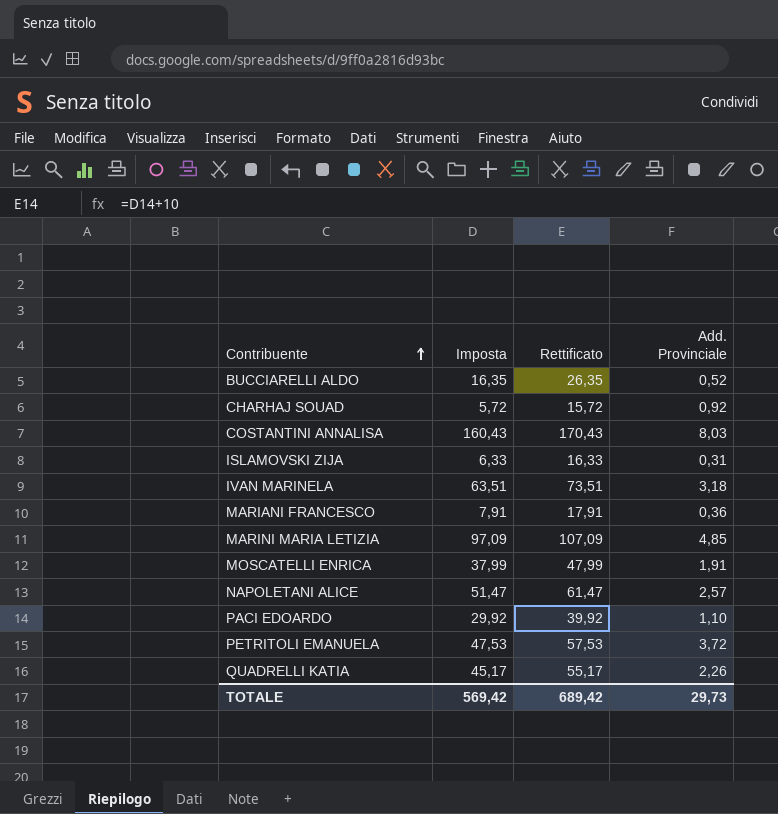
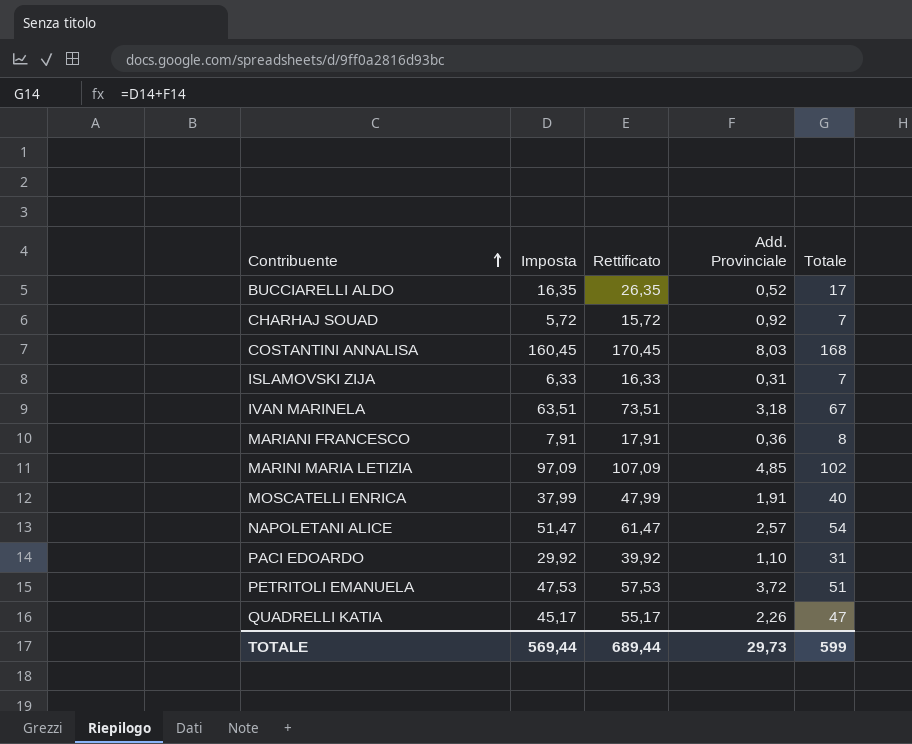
column Totale | formula: none -> [Imposta] + [Add. Provinciale]
COSTANTINI ANNALISA | Imposta: 160,43 -> 160,45
COSTANTINI ANNALISA | Rettificato: 170,43 -> 170,45
TOTALE | Imposta: 569,42 -> 569,44
TOTALE | Rettificato: 689,42 -> 689,44

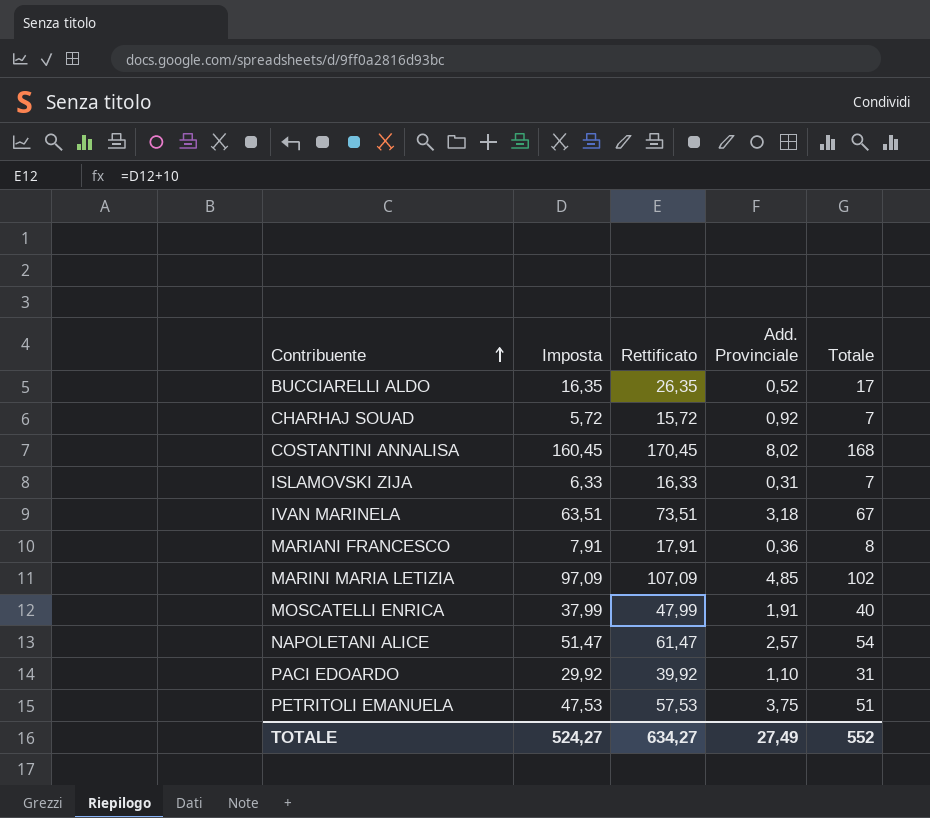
row QUADRELLI KATIA: 45,17 | 55,17 | 2,26 | 47 -> none
COSTANTINI ANNALISA | Add. Provinciale: 8,03 -> 8,02
PETRITOLI EMANUELA | Add. Provinciale: 3,72 -> 3,75
TOTALE | Imposta: 569,44 -> 524,27
TOTALE | Rettificato: 689,44 -> 634,27
TOTALE | Add. Provinciale: 29,73 -> 27,49
TOTALE | Totale: 599 -> 552

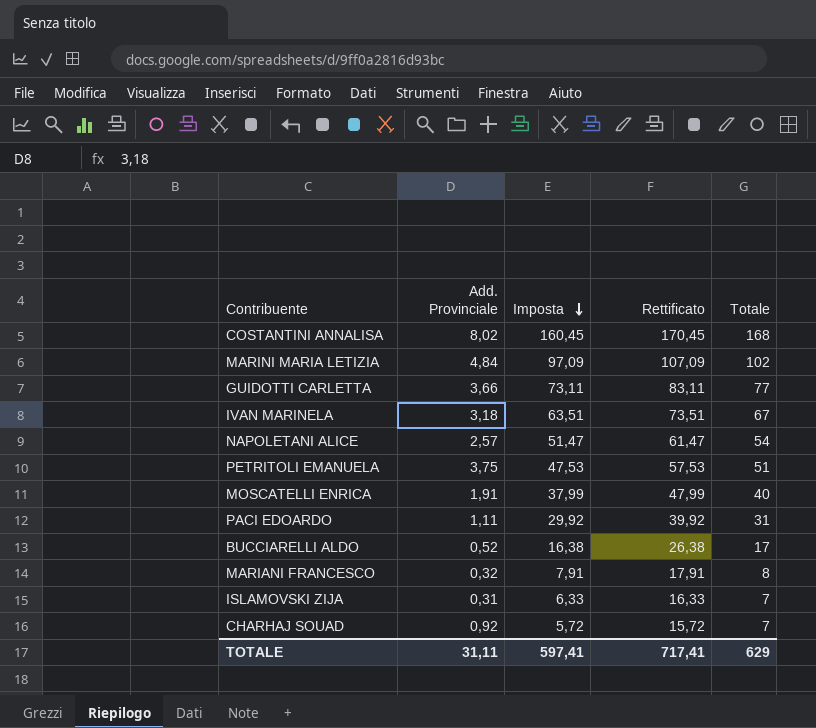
row order: Contribuente ascending -> Imposta descending
column Add. Provinciale | position: 4 -> 2
MARINI MARIA LETIZIA | Add. Provinciale: 4,85 -> 4,84
row GUIDOTTI CARLETTA: none -> 3,66 | 73,11 | 83,11 | 77
PACI EDOARDO | Add. Provinciale: 1,10 -> 1,11
BUCCIARELLI ALDO | Imposta: 16,35 -> 16,38
BUCCIARELLI ALDO | Rettificato: 26,35 -> 26,38
MARIANI FRANCESCO | Add. Provinciale: 0,36 -> 0,32
TOTALE | Add. Provinciale: 27,49 -> 31,11
TOTALE | Imposta: 524,27 -> 597,41
TOTALE | Rettificato: 634,27 -> 717,41
TOTALE | Totale: 552 -> 629

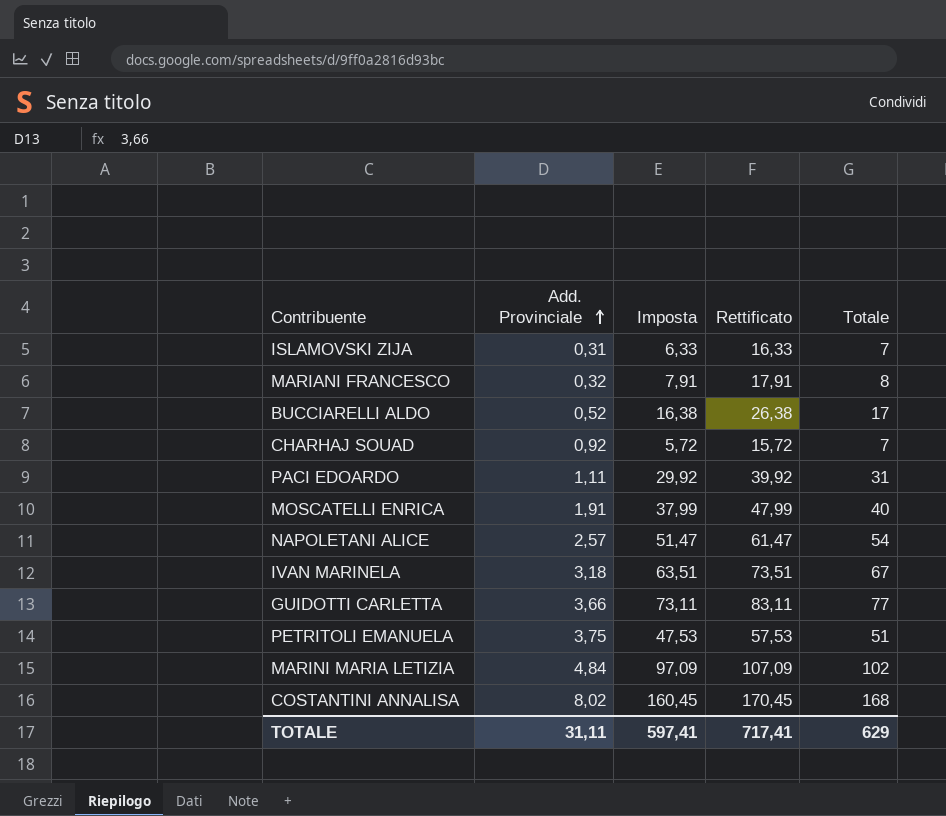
row order: Imposta descending -> Add. Provinciale ascending

